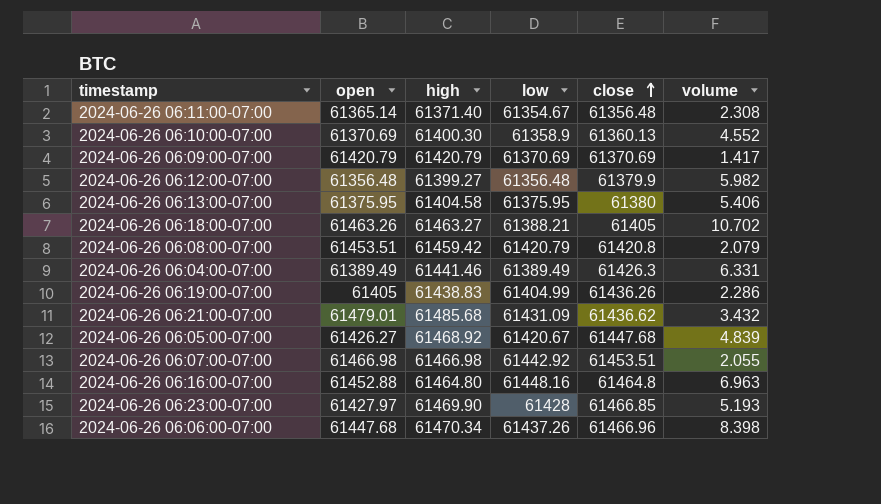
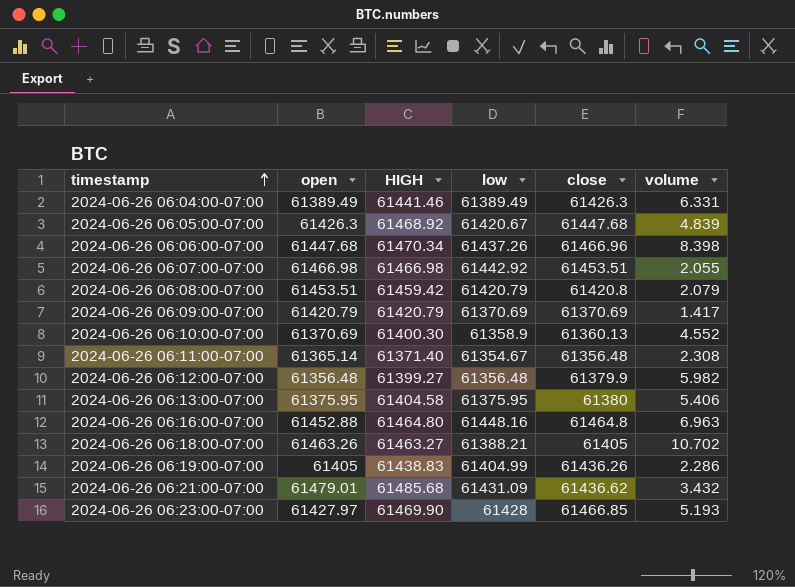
row order: close ascending -> timestamp ascending
column name: high -> HIGH
2024-06-26 06:05:00-07:00 | open: 61426.27 -> 61426.3

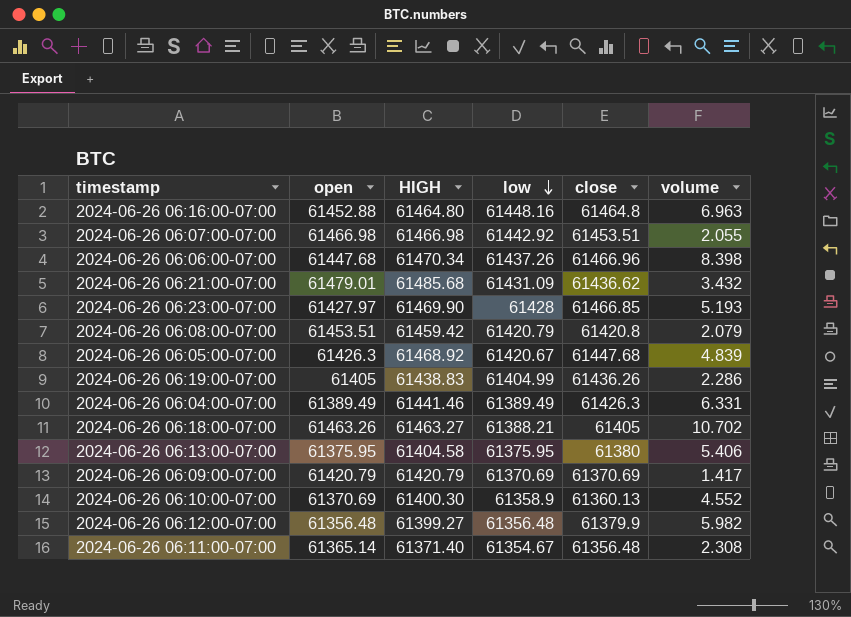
row order: timestamp ascending -> low descending

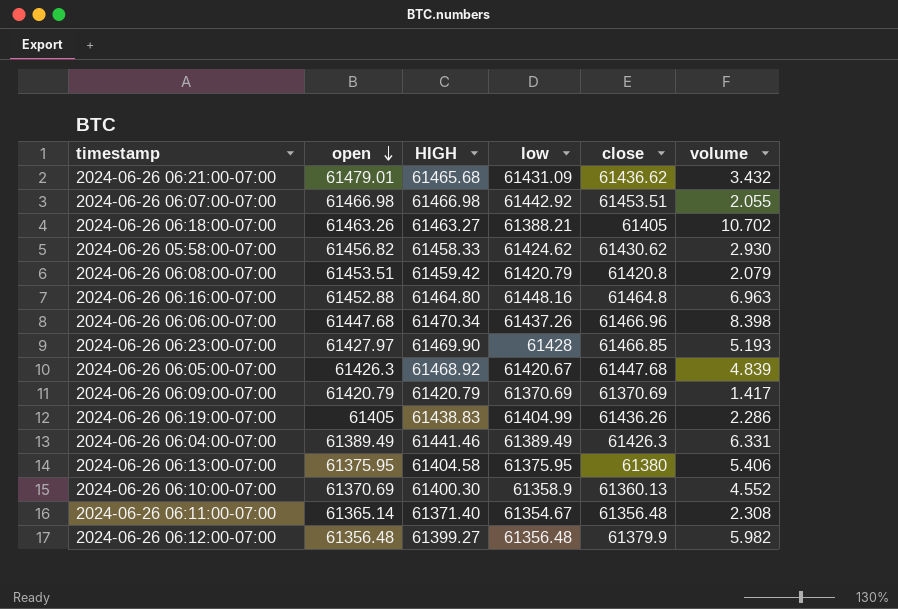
row order: low descending -> open descending
2024-06-26 06:21:00-07:00 | HIGH: 61485.68 -> 61465.68
row 2024-06-26 05:58:00-07:00: none -> 61456.82 | 61458.33 | 61424.62 | 61430.62 | 2.930

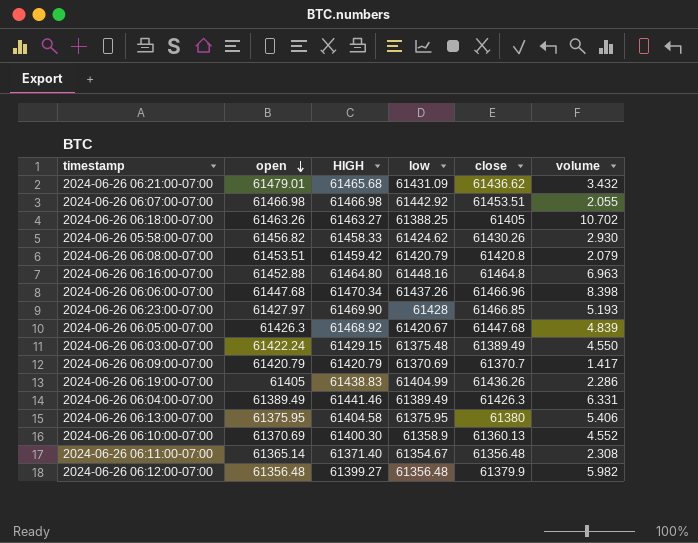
2024-06-26 06:18:00-07:00 | low: 61388.21 -> 61388.25
2024-06-26 05:58:00-07:00 | close: 61430.62 -> 61430.26
row 2024-06-26 06:03:00-07:00: none -> 61422.24 | 61429.15 | 61375.48 | 61389.49 | 4.550
2024-06-26 06:09:00-07:00 | close: 61370.69 -> 61370.7

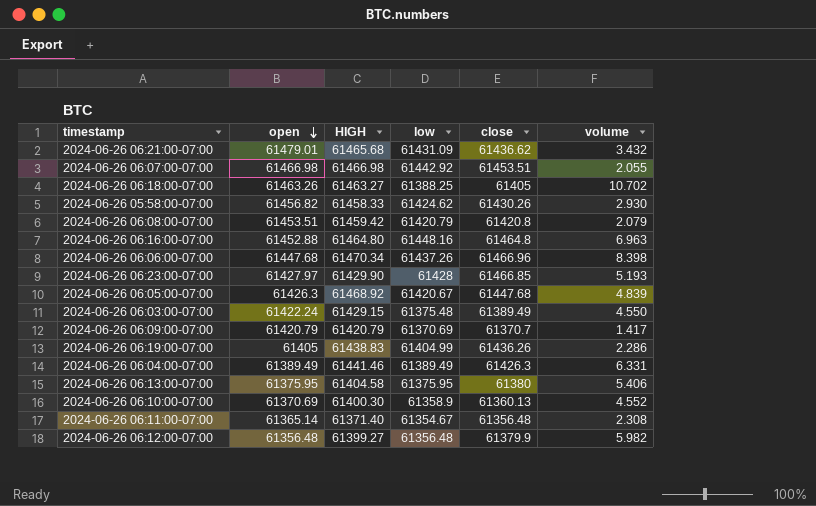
2024-06-26 06:23:00-07:00 | HIGH: 61469.90 -> 61429.90

